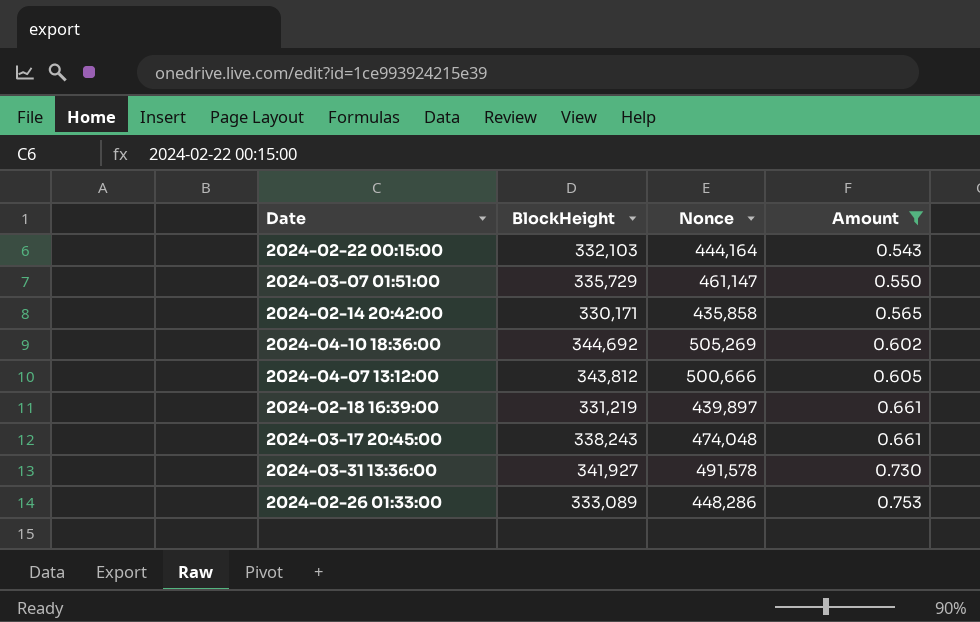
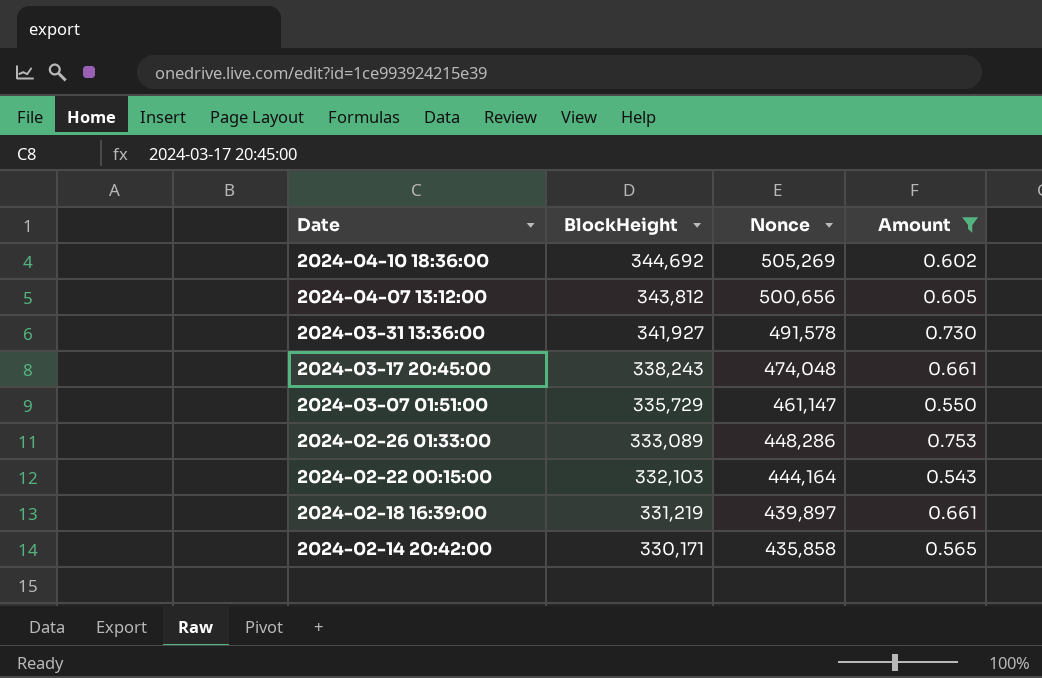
row order: Amount ascending -> Date descending
2024-04-07 13:12:00 | Nonce: 500,666 -> 500,656

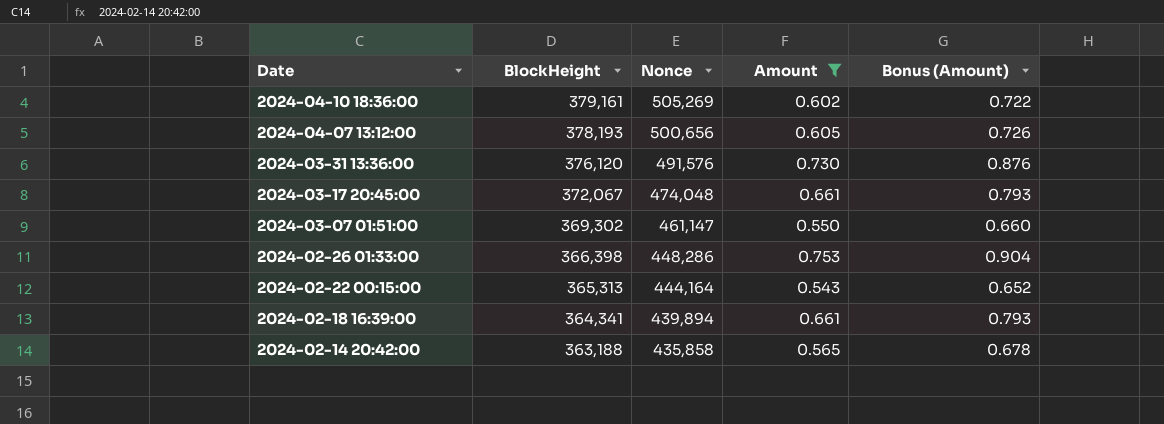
column Bonus (Amount) | formula: none -> [Amount] * 1.2
2024-04-10 18:36:00 | BlockHeight: 344,692 -> 379,161
2024-04-07 13:12:00 | BlockHeight: 343,812 -> 378,193
2024-03-31 13:36:00 | BlockHeight: 341,927 -> 376,120
2024-03-31 13:36:00 | Nonce: 491,578 -> 491,576
2024-03-17 20:45:00 | BlockHeight: 338,243 -> 372,067
2024-03-07 01:51:00 | BlockHeight: 335,729 -> 369,302
2024-02-26 01:33:00 | BlockHeight: 333,089 -> 366,398
2024-02-22 00:15:00 | BlockHeight: 332,103 -> 365,313
2024-02-18 16:39:00 | BlockHeight: 331,219 -> 364,341
2024-02-18 16:39:00 | Nonce: 439,897 -> 439,894
2024-02-14 20:42:00 | BlockHeight: 330,171 -> 363,188

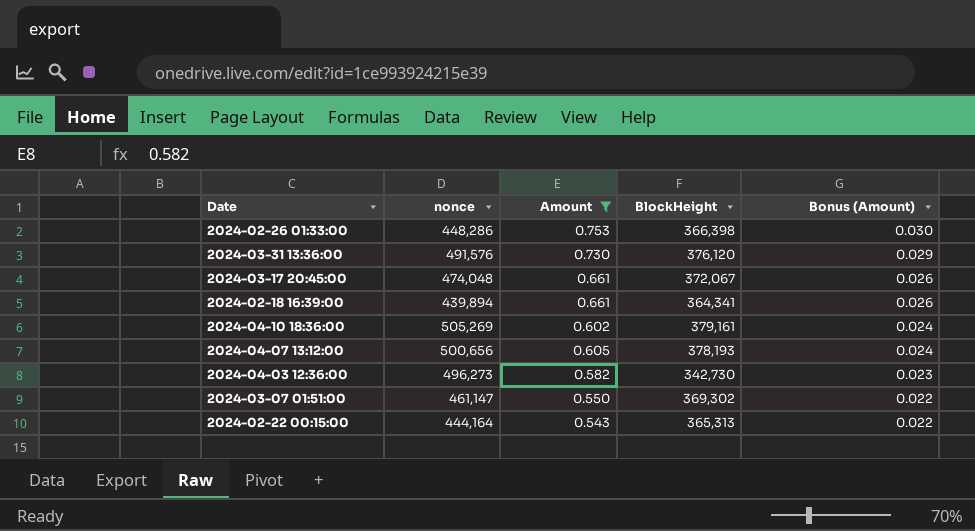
row order: Date descending -> Bonus (Amount) descending
column name: Nonce -> nonce
column BlockHeight | position: 2 -> 4
column Bonus (Amount) | formula: [Amount] * 1.2 -> [Amount] * 0.04
row 2024-02-14 20:42:00: 363,188 | 435,858 | 0.565 | 0.678 -> none
row 2024-04-03 12:36:00: none -> 496,273 | 0.582 | 342,730 | 0.023

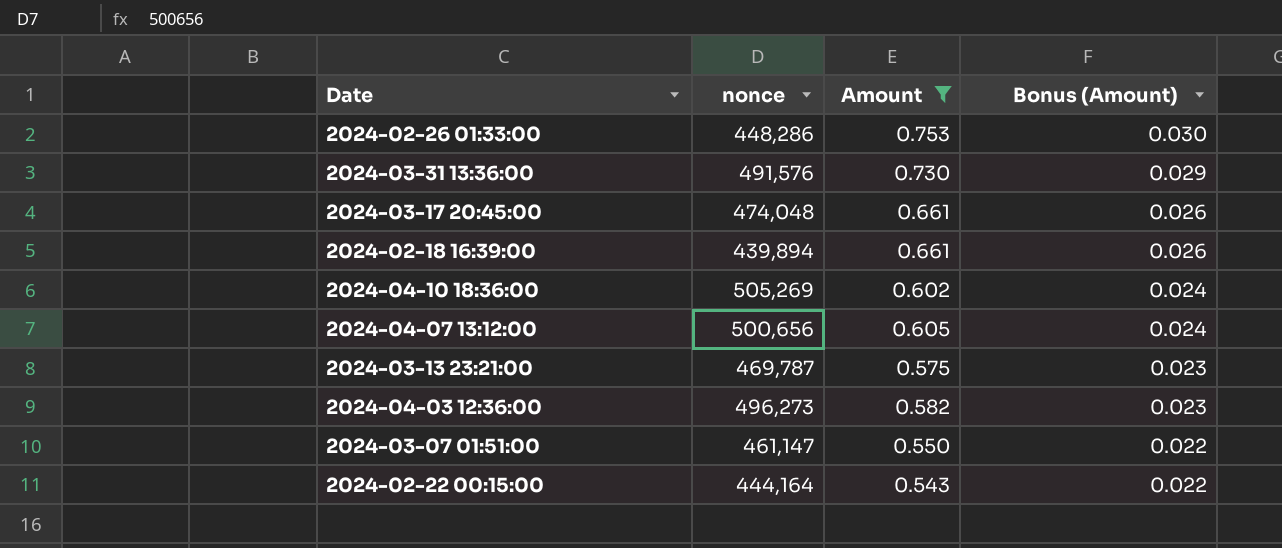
column BlockHeight | position: 4 -> none
row 2024-03-13 23:21:00: none -> 469,787 | 0.575 | 0.023

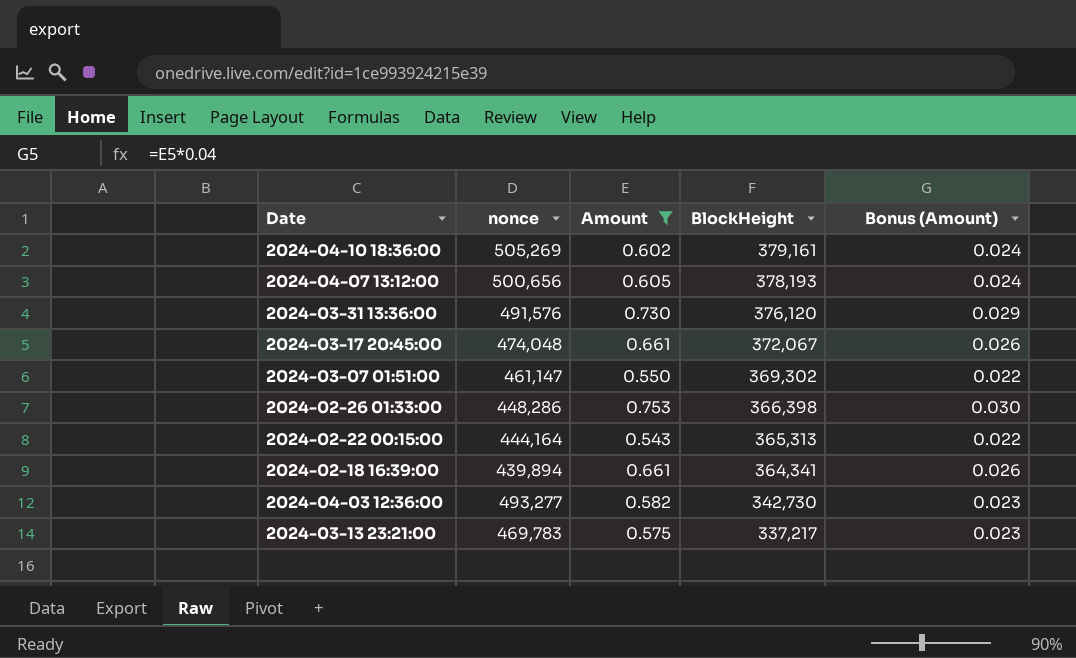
row order: Bonus (Amount) descending -> BlockHeight descending
column BlockHeight | position: none -> 4
2024-04-03 12:36:00 | nonce: 496,273 -> 493,277
2024-03-13 23:21:00 | nonce: 469,787 -> 469,783

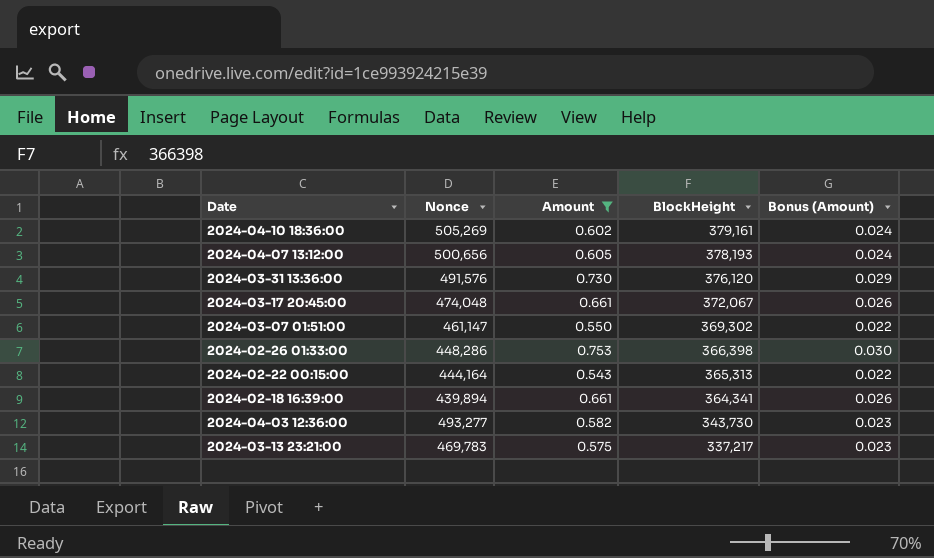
column name: nonce -> Nonce
2024-04-03 12:36:00 | BlockHeight: 342,730 -> 343,730

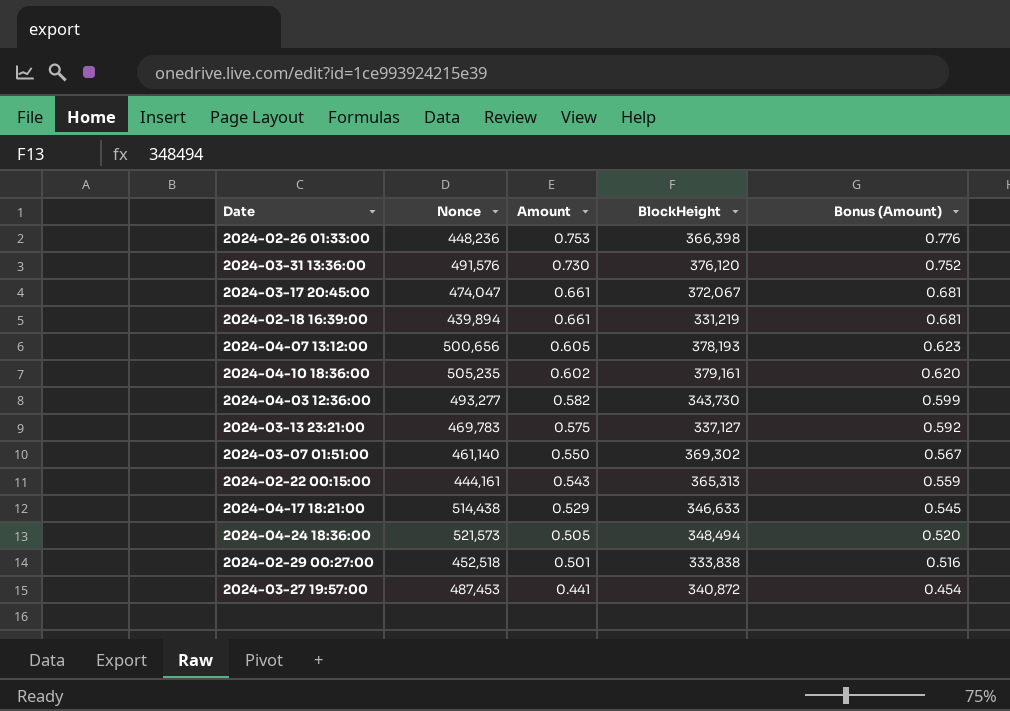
filter: Amount >= 0.543 -> none
row order: BlockHeight descending -> Amount descending
column Bonus (Amount) | formula: [Amount] * 0.04 -> [Amount] * 1.03
2024-02-26 01:33:00 | Nonce: 448,286 -> 448,236
2024-03-17 20:45:00 | Nonce: 474,048 -> 474,047
2024-02-18 16:39:00 | BlockHeight: 364,341 -> 331,219
2024-04-10 18:36:00 | Nonce: 505,269 -> 505,235
2024-03-13 23:21:00 | BlockHeight: 337,217 -> 337,127
2024-03-07 01:51:00 | Nonce: 461,147 -> 461,140
2024-02-22 00:15:00 | Nonce: 444,164 -> 444,161

